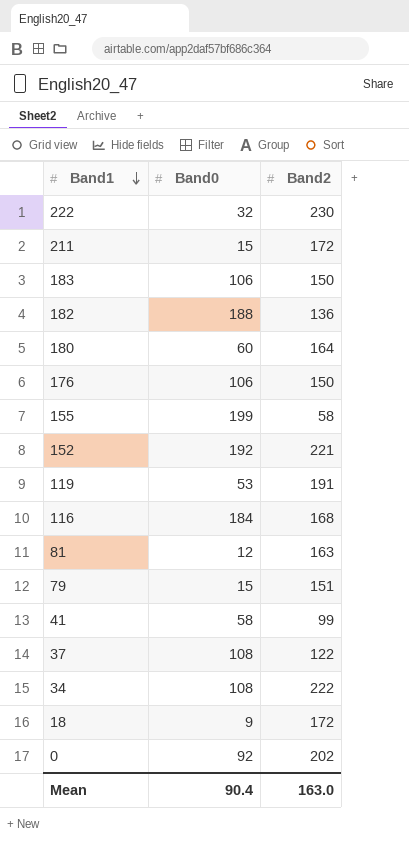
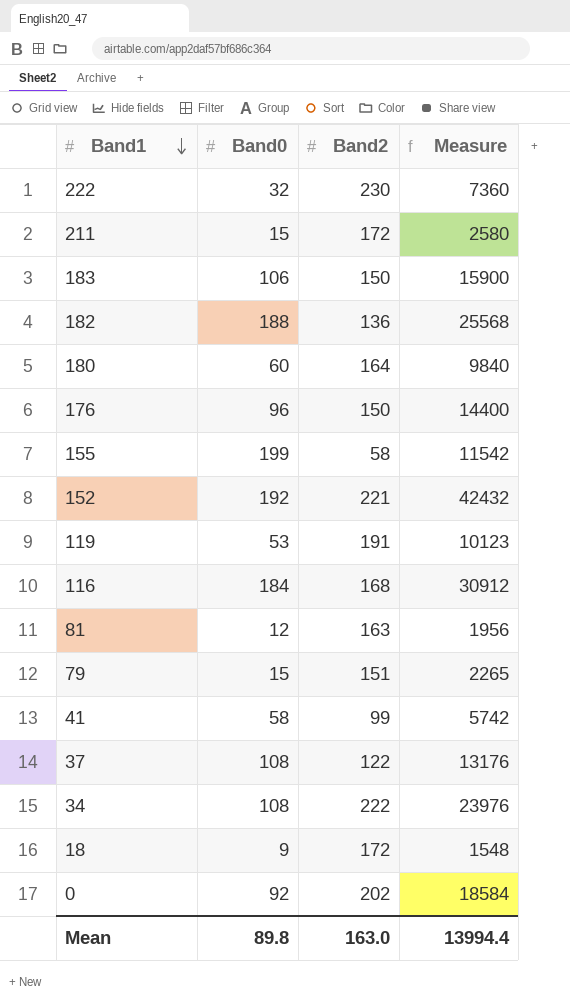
column Measure | formula: none -> [Band0] * [Band2]
176 | Band0: 106 -> 96
Mean | Band0: 90.4 -> 89.8

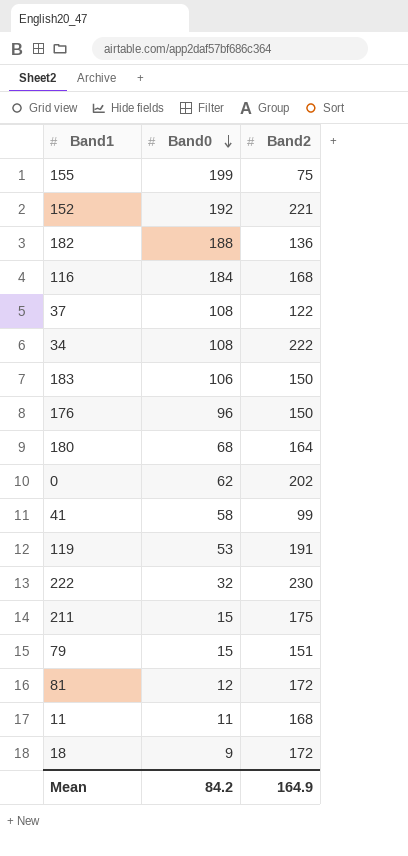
row order: Band1 descending -> Band0 descending
column Measure | formula: [Band0] * [Band2] -> none
155 | Band2: 58 -> 75
180 | Band0: 60 -> 68
0 | Band0: 92 -> 62
211 | Band2: 172 -> 175
81 | Band2: 163 -> 172
row 11: none -> 11 | 168
Mean | Band0: 89.8 -> 84.2
Mean | Band2: 163.0 -> 164.9

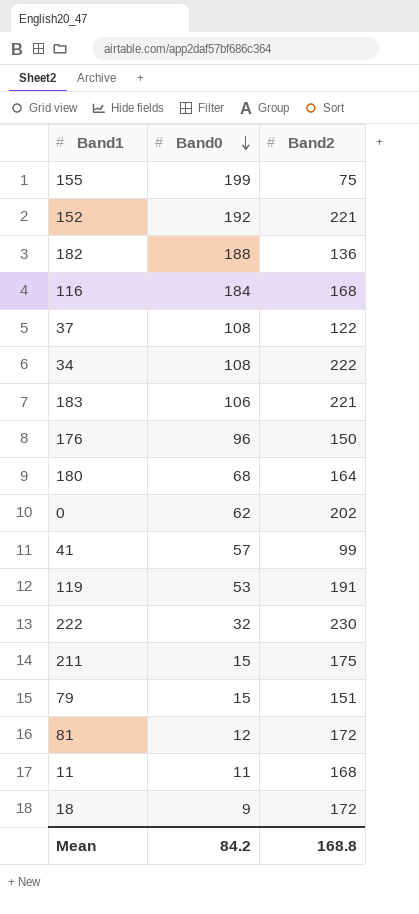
183 | Band2: 150 -> 221
41 | Band0: 58 -> 57
Mean | Band2: 164.9 -> 168.8

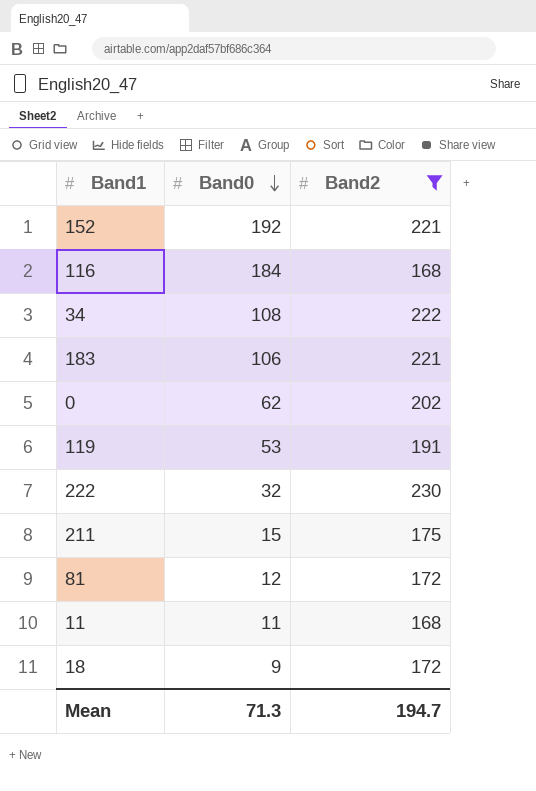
filter: none -> Band2 >= 168
Mean | Band0: 84.2 -> 71.3
Mean | Band2: 168.8 -> 194.7

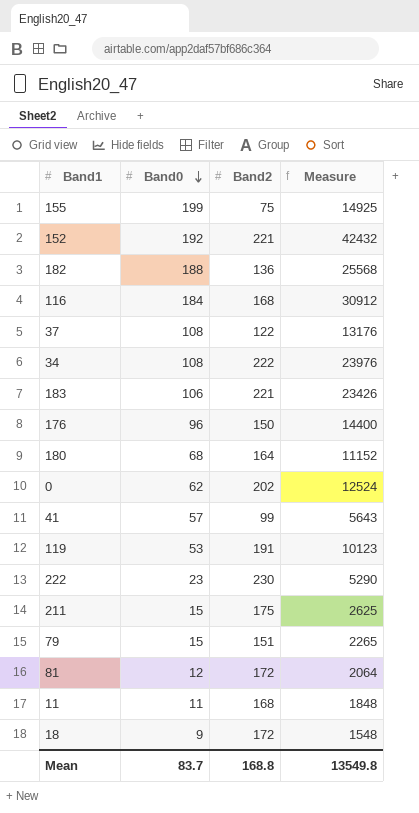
filter: Band2 >= 168 -> none
column Measure | formula: none -> [Band0] * [Band2]
222 | Band0: 32 -> 23
Mean | Band0: 71.3 -> 83.7
Mean | Band2: 194.7 -> 168.8

